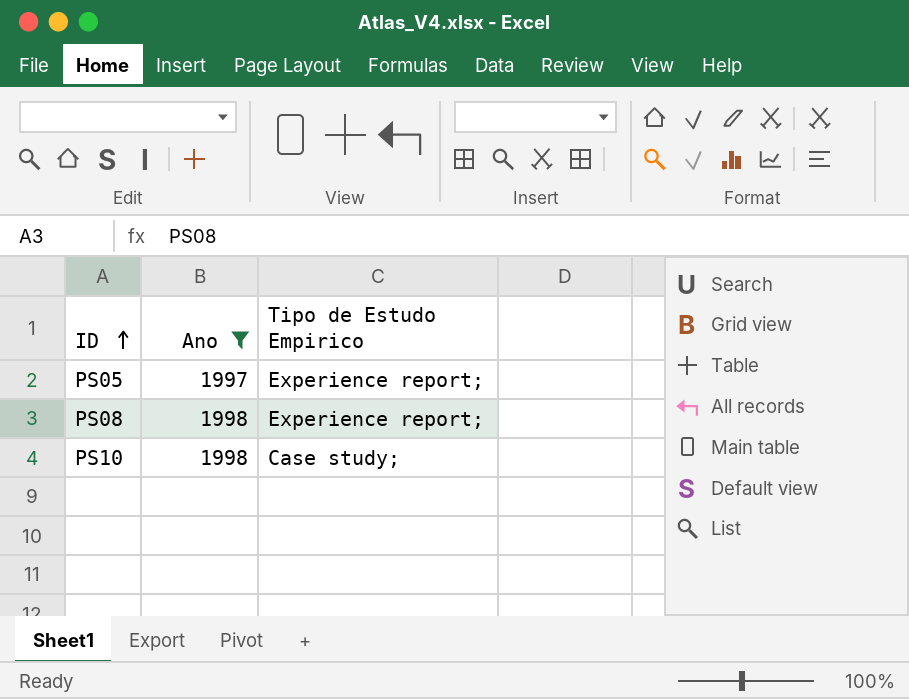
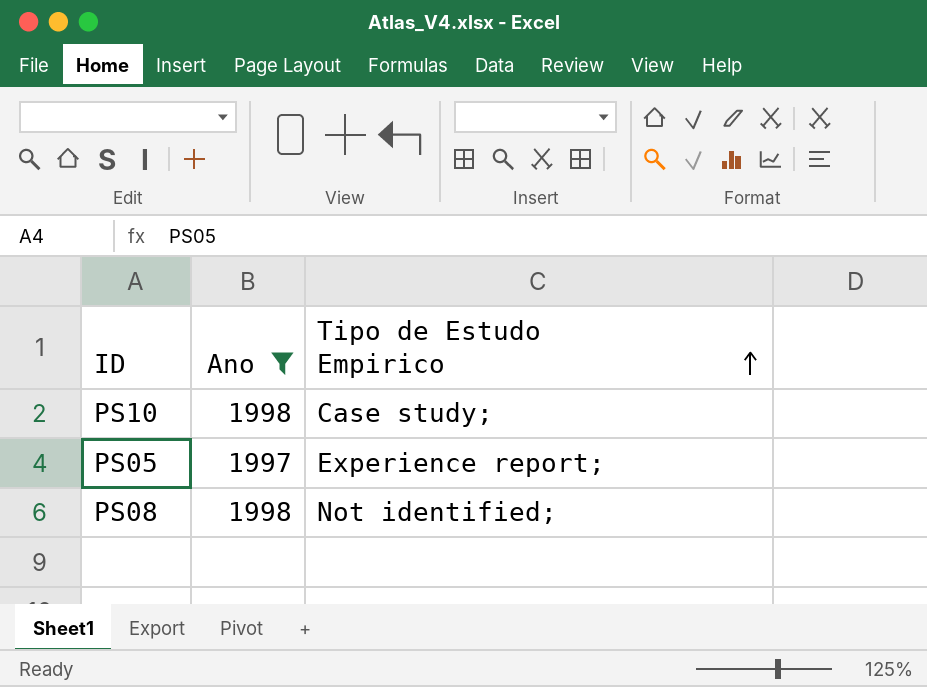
row order: ID ascending -> Tipo de Estudo Empirico ascending
PS08 | Tipo de Estudo Empirico: Experience report; -> Not identified;

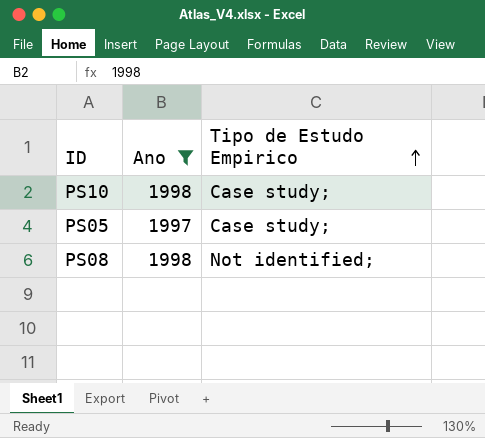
PS05 | Tipo de Estudo Empirico: Experience report; -> Case study;

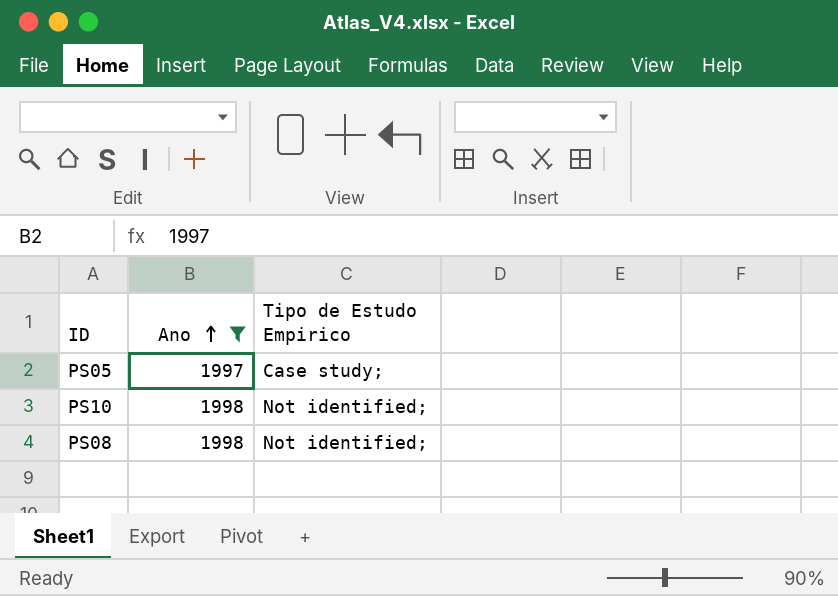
row order: Tipo de Estudo Empirico ascending -> Ano ascending
PS10 | Tipo de Estudo Empirico: Case study; -> Not identified;

